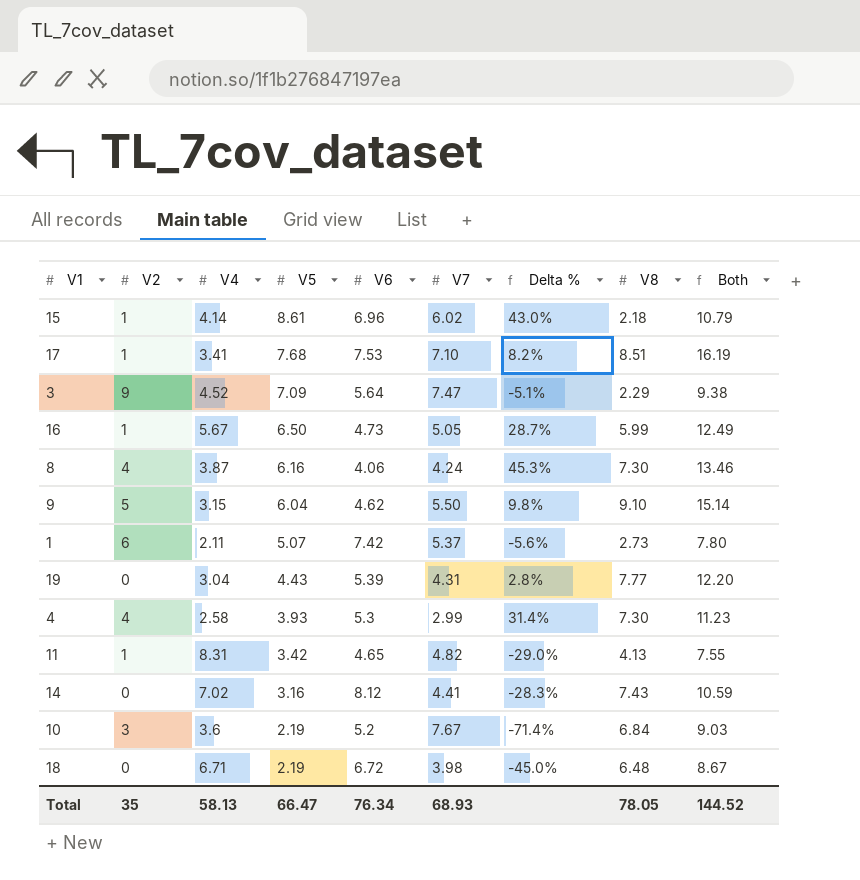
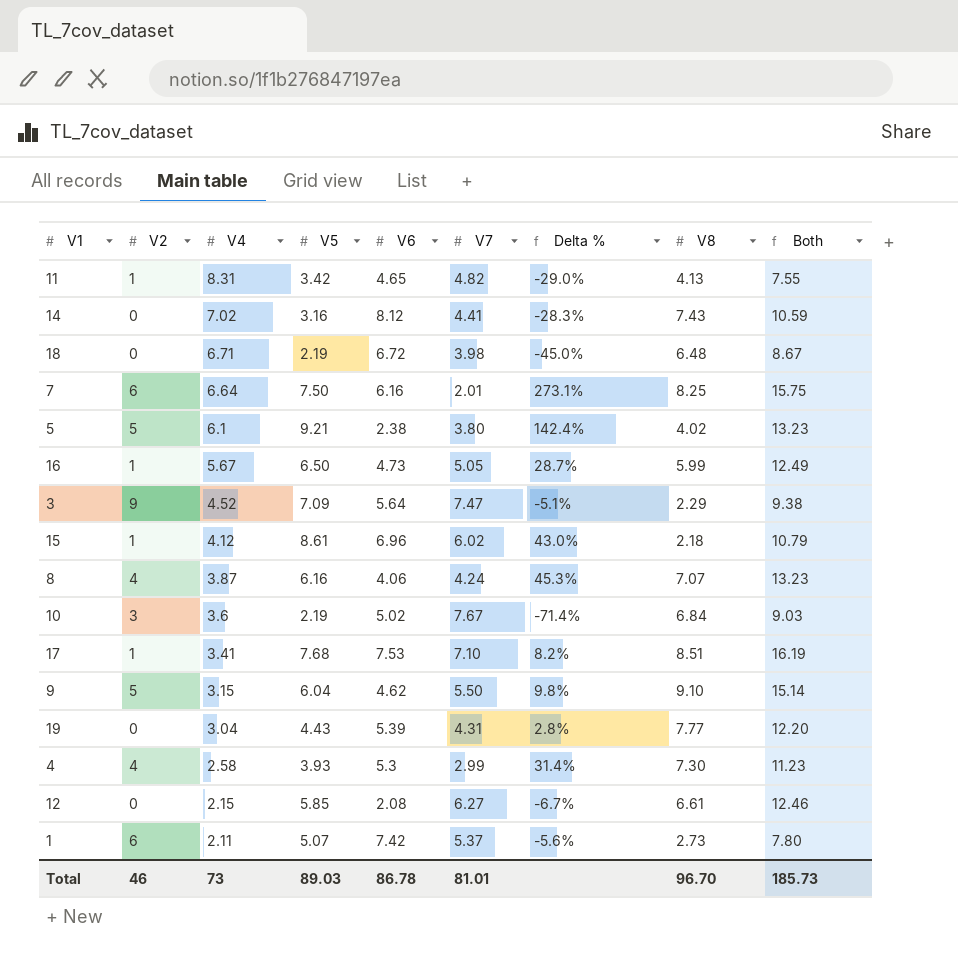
row order: V5 descending -> V4 descending
row 7: none -> 6 | 6.64 | 7.50 | 6.16 | 2.01 | 273.1% | 8.25 | 15.75
row 5: none -> 5 | 6.1 | 9.21 | 2.38 | 3.80 | 142.4% | 4.02 | 13.23
15 | V4: 4.14 -> 4.12
8 | V8: 7.30 -> 7.07
8 | Both: 13.46 -> 13.23
10 | V6: 5.2 -> 5.02
row 12: none -> 0 | 2.15 | 5.85 | 2.08 | 6.27 | -6.7% | 6.61 | 12.46
Total | V2: 35 -> 46
Total | V4: 58.13 -> 73
Total | V5: 66.47 -> 89.03
Total | V6: 76.34 -> 86.78
Total | V7: 68.93 -> 81.01
Total | V8: 78.05 -> 96.70
Total | Both: 144.52 -> 185.73

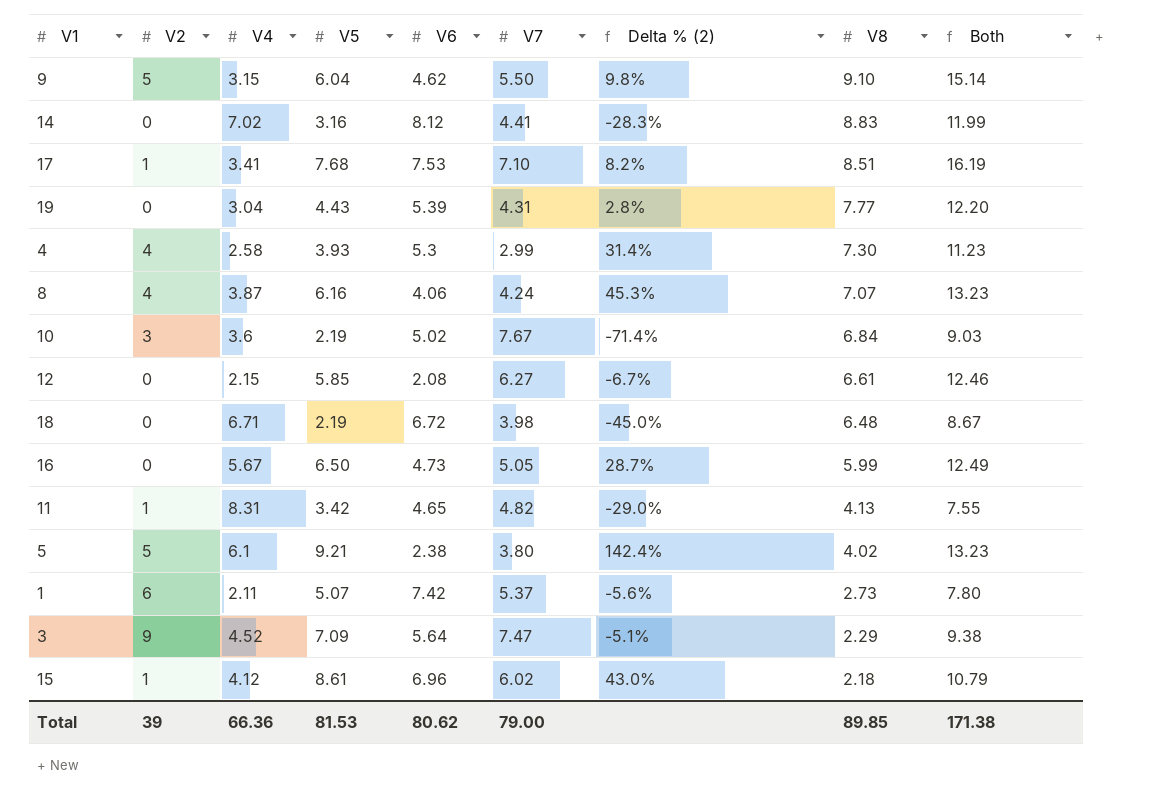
row order: V4 descending -> V8 descending
column name: Delta % -> Delta % (2)
row 7: 6 | 6.64 | 7.50 | 6.16 | 2.01 | 273.1% | 8.25 | 15.75 -> none
14 | V8: 7.43 -> 8.83
14 | Both: 10.59 -> 11.99
16 | V2: 1 -> 0
Total | V2: 46 -> 39
Total | V4: 73 -> 66.36
Total | V5: 89.03 -> 81.53
Total | V6: 86.78 -> 80.62
Total | V7: 81.01 -> 79.00
Total | V8: 96.70 -> 89.85
Total | Both: 185.73 -> 171.38

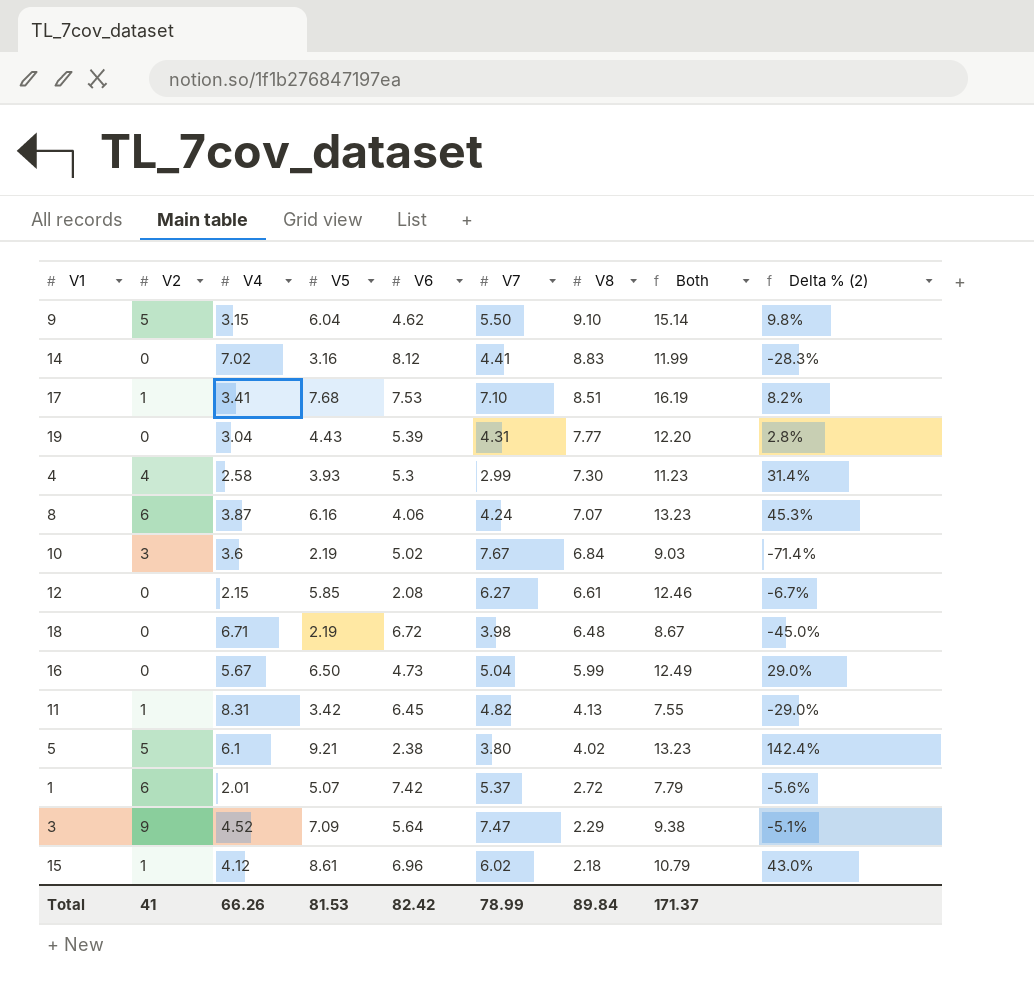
column Delta % (2) | position: 7 -> 9
8 | V2: 4 -> 6
16 | V7: 5.05 -> 5.04
16 | Delta % (2): 28.7% -> 29.0%
11 | V6: 4.65 -> 6.45
1 | V4: 2.11 -> 2.01
1 | V8: 2.73 -> 2.72
1 | Both: 7.80 -> 7.79
Total | V2: 39 -> 41
Total | V4: 66.36 -> 66.26
Total | V6: 80.62 -> 82.42
Total | V7: 79.00 -> 78.99
Total | V8: 89.85 -> 89.84
Total | Both: 171.38 -> 171.37

